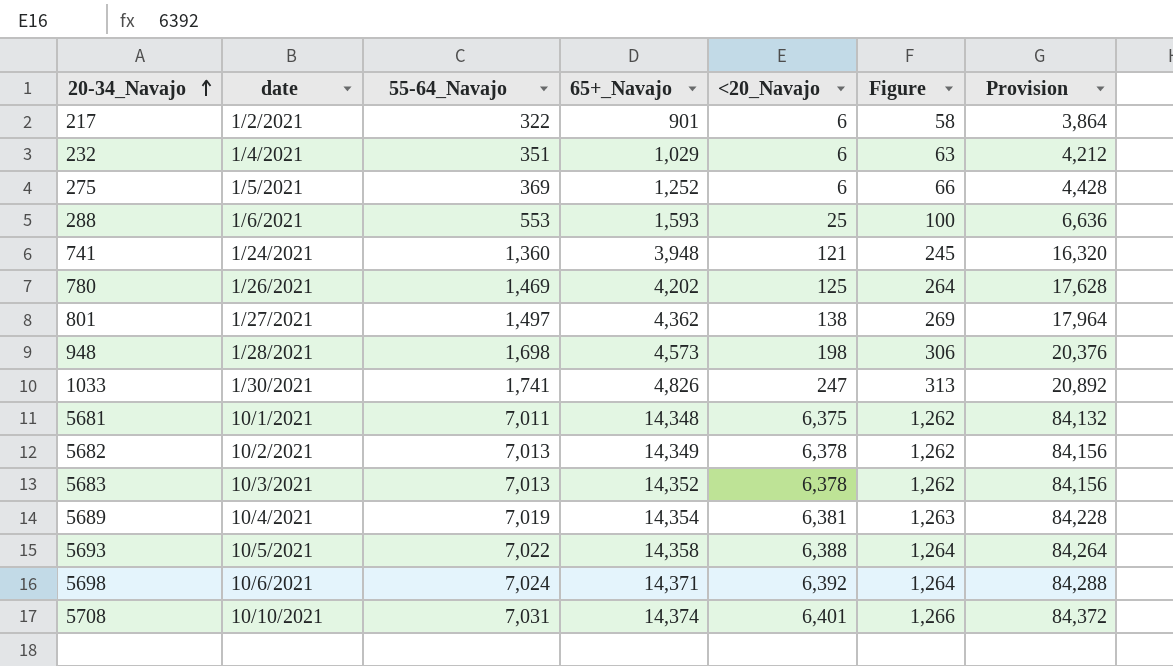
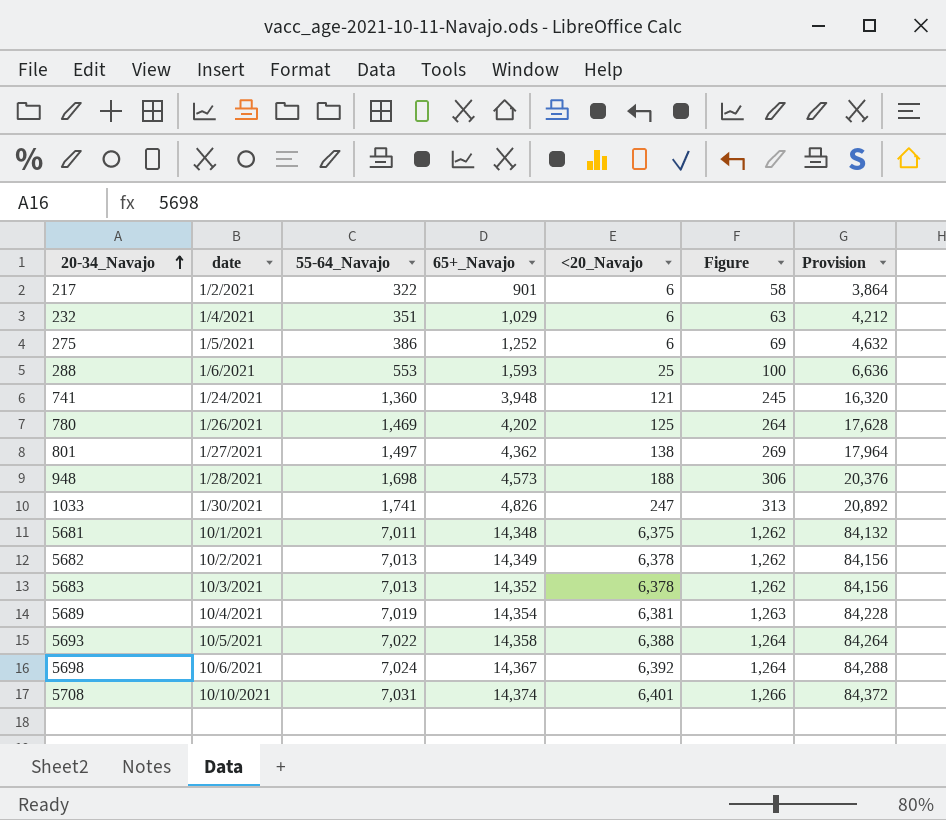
275 | 55-64_Navajo: 369 -> 386
275 | Figure: 66 -> 69
275 | Provision: 4,428 -> 4,632
948 | <20_Navajo: 198 -> 188
5698 | 65+_Navajo: 14,371 -> 14,367

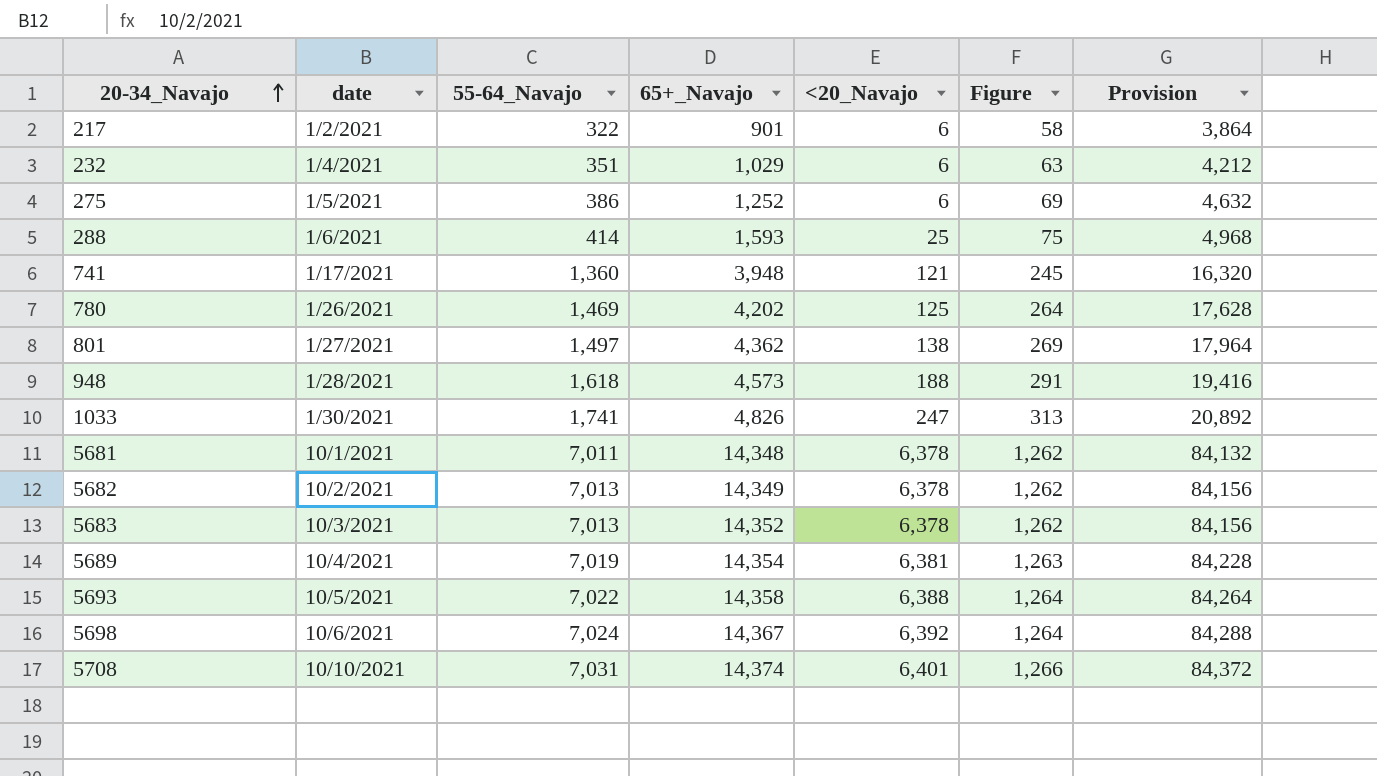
288 | 55-64_Navajo: 553 -> 414
288 | Figure: 100 -> 75
288 | Provision: 6,636 -> 4,968
741 | date: 1/24/2021 -> 1/17/2021
948 | 55-64_Navajo: 1,698 -> 1,618
948 | Figure: 306 -> 291
948 | Provision: 20,376 -> 19,416
5681 | <20_Navajo: 6,375 -> 6,378

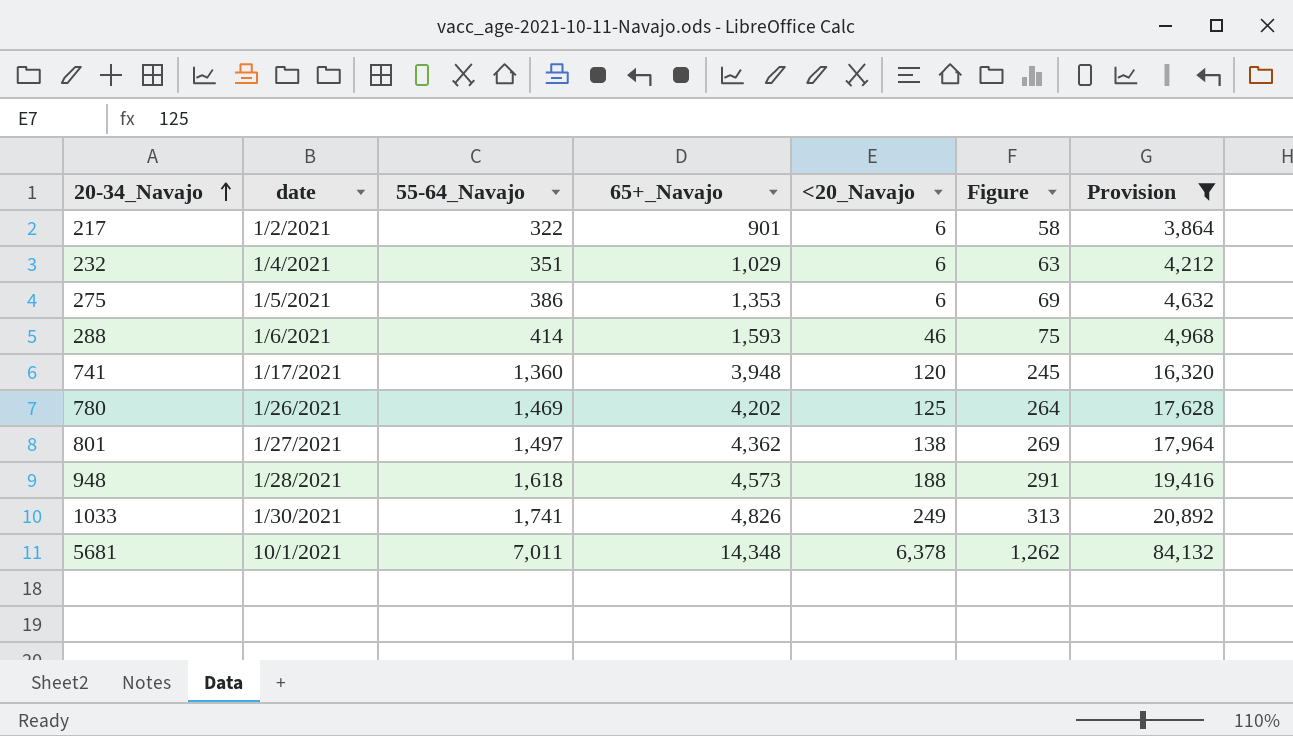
filter: none -> Provision <= 84,132
275 | 65+_Navajo: 1,252 -> 1,353
288 | <20_Navajo: 25 -> 46
741 | <20_Navajo: 121 -> 120
1033 | <20_Navajo: 247 -> 249

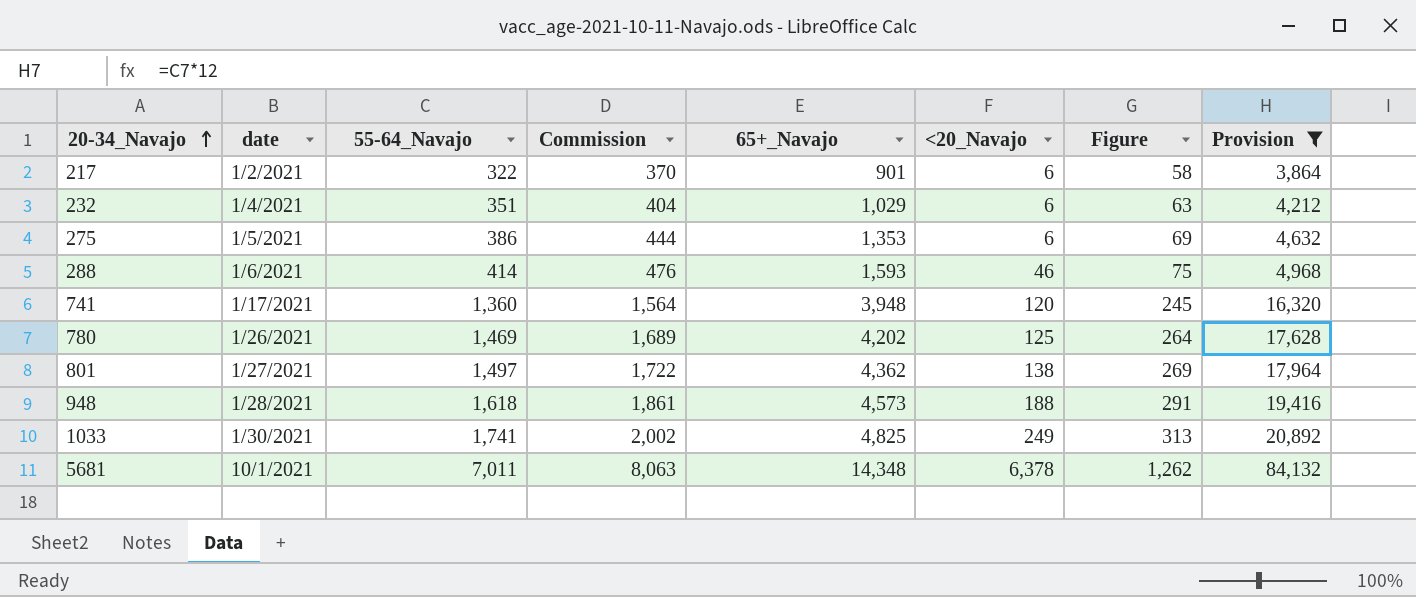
column Commission | formula: none -> [55-64_Navajo] * 1.15
1033 | 65+_Navajo: 4,826 -> 4,825

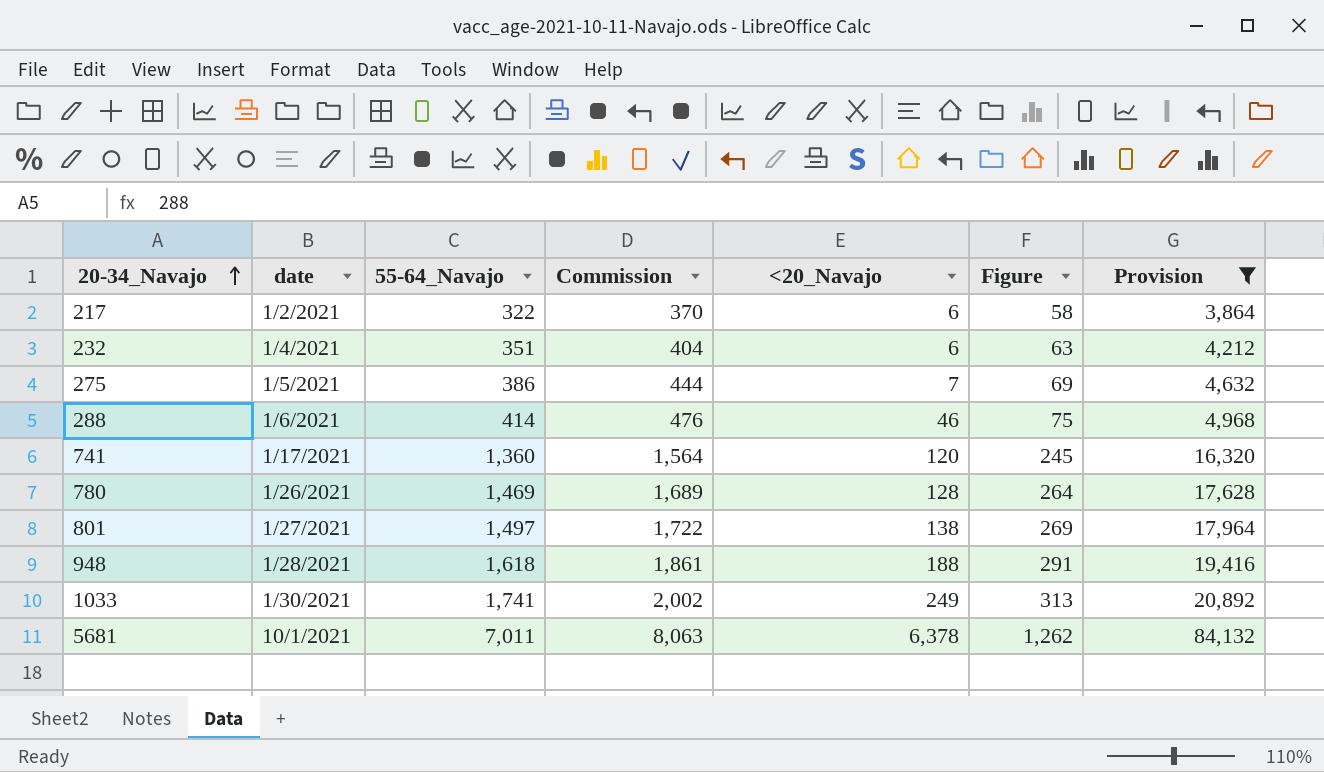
column 65+_Navajo | position: 5 -> none
275 | <20_Navajo: 6 -> 7
780 | <20_Navajo: 125 -> 128

